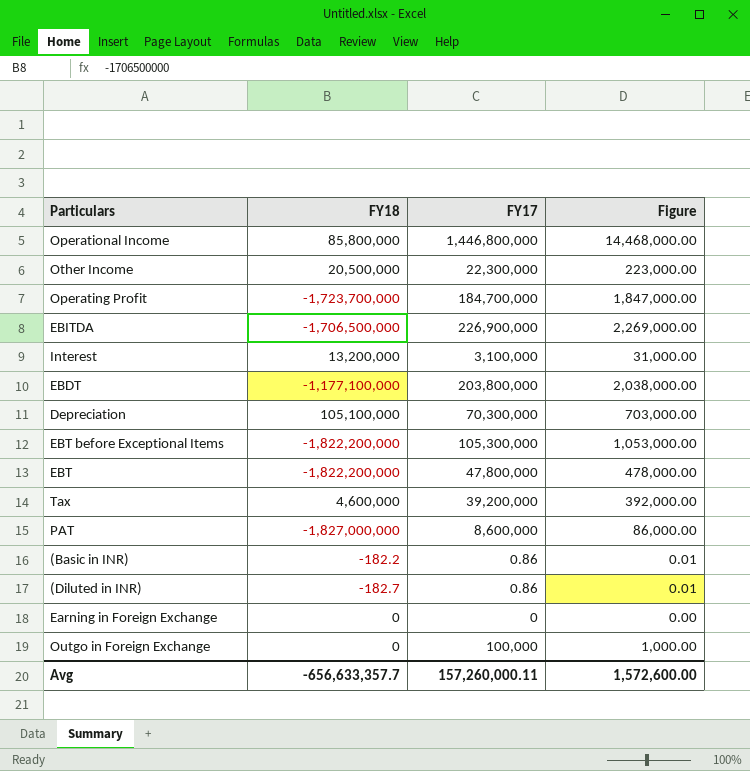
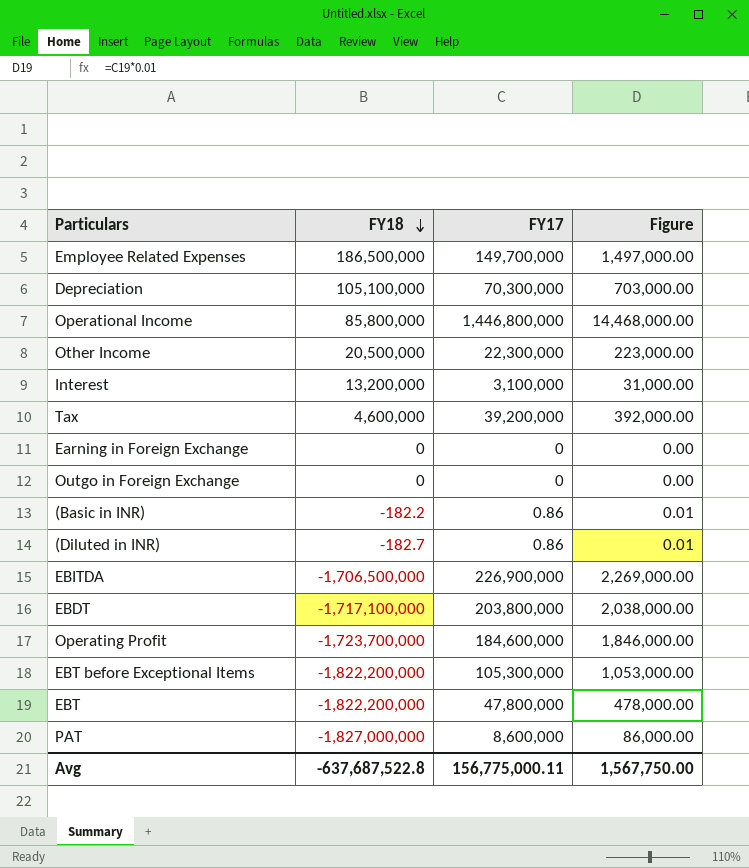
row order: none -> FY18 descending
row Employee Related Expenses: none -> 186,500,000 | 149,700,000 | 1,497,000.00
Outgo in Foreign Exchange | FY17: 100,000 -> 0
Outgo in Foreign Exchange | Figure: 1,000.00 -> 0.00
EBDT | FY18: -1,177,100,000 -> -1,717,100,000
Operating Profit | FY17: 184,700,000 -> 184,600,000
Operating Profit | Figure: 1,847,000.00 -> 1,846,000.00
Avg | FY18: -656,633,357.7 -> -637,687,522.8
Avg | FY17: 157,260,000.11 -> 156,775,000.11
Avg | Figure: 1,572,600.00 -> 1,567,750.00

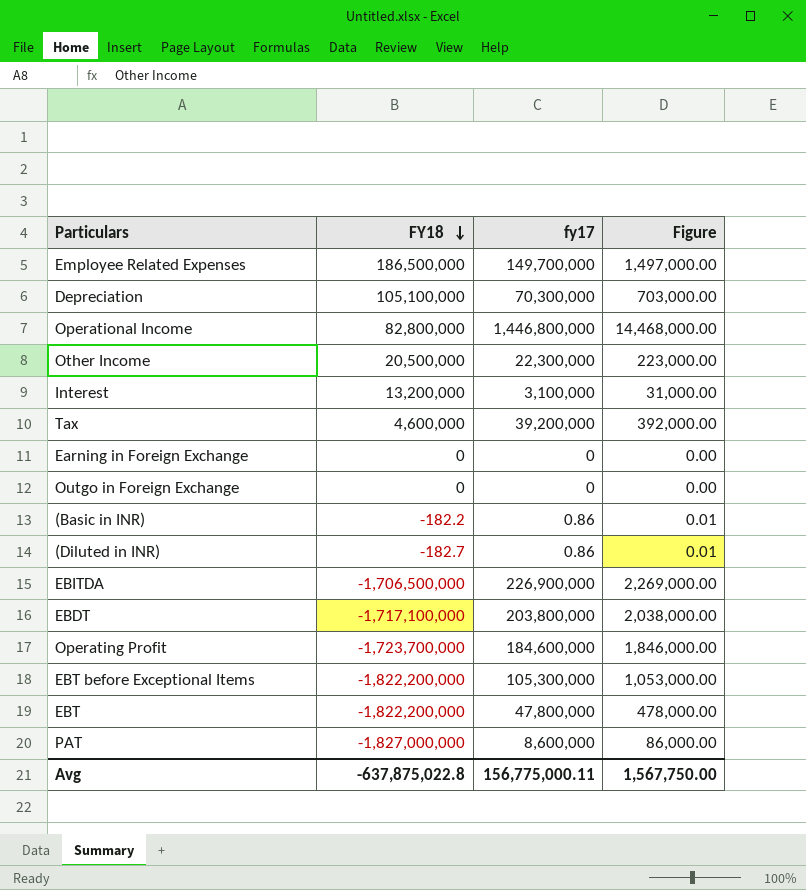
column name: FY17 -> fy17
Operational Income | FY18: 85,800,000 -> 82,800,000
Avg | FY18: -637,687,522.8 -> -637,875,022.8

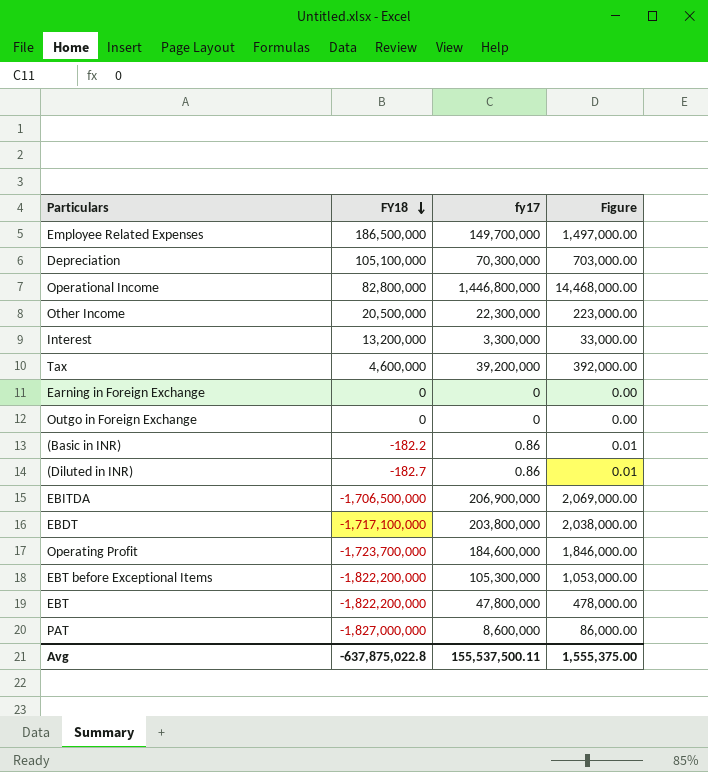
Interest | fy17: 3,100,000 -> 3,300,000
Interest | Figure: 31,000.00 -> 33,000.00
EBITDA | fy17: 226,900,000 -> 206,900,000
EBITDA | Figure: 2,269,000.00 -> 2,069,000.00
Avg | fy17: 156,775,000.11 -> 155,537,500.11
Avg | Figure: 1,567,750.00 -> 1,555,375.00

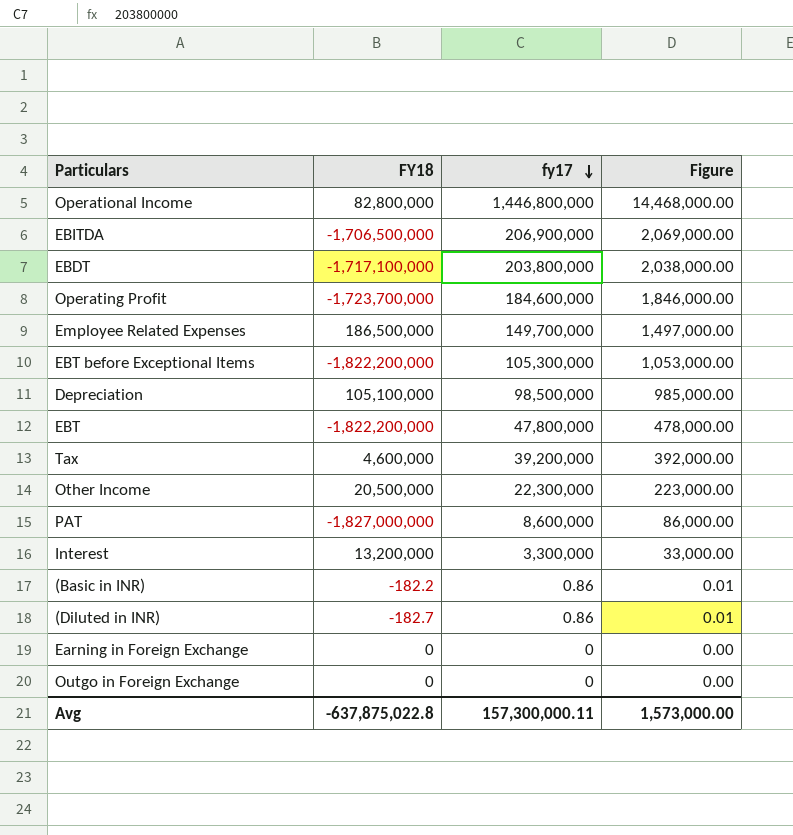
row order: FY18 descending -> fy17 descending
Depreciation | fy17: 70,300,000 -> 98,500,000
Depreciation | Figure: 703,000.00 -> 985,000.00
Avg | fy17: 155,537,500.11 -> 157,300,000.11
Avg | Figure: 1,555,375.00 -> 1,573,000.00

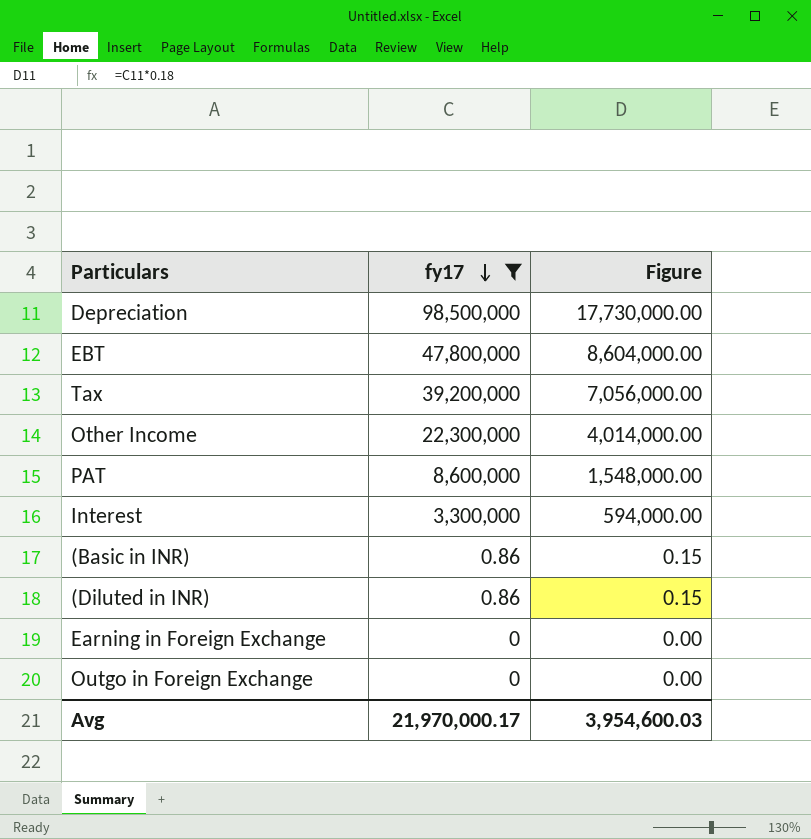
filter: none -> fy17 <= 98,500,000
column FY18 | position: 2 -> none
column Figure | formula: [fy17] * 0.01 -> [fy17] * 0.18
Avg | fy17: 157,300,000.11 -> 21,970,000.17
Avg | Figure: 1,573,000.00 -> 3,954,600.03

